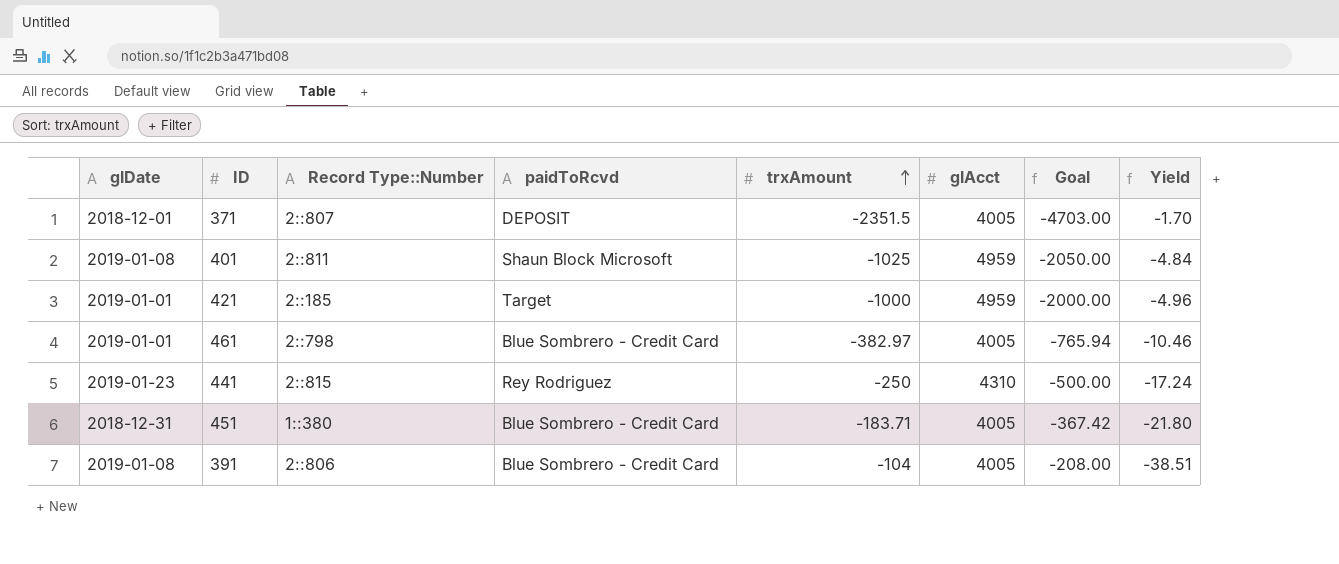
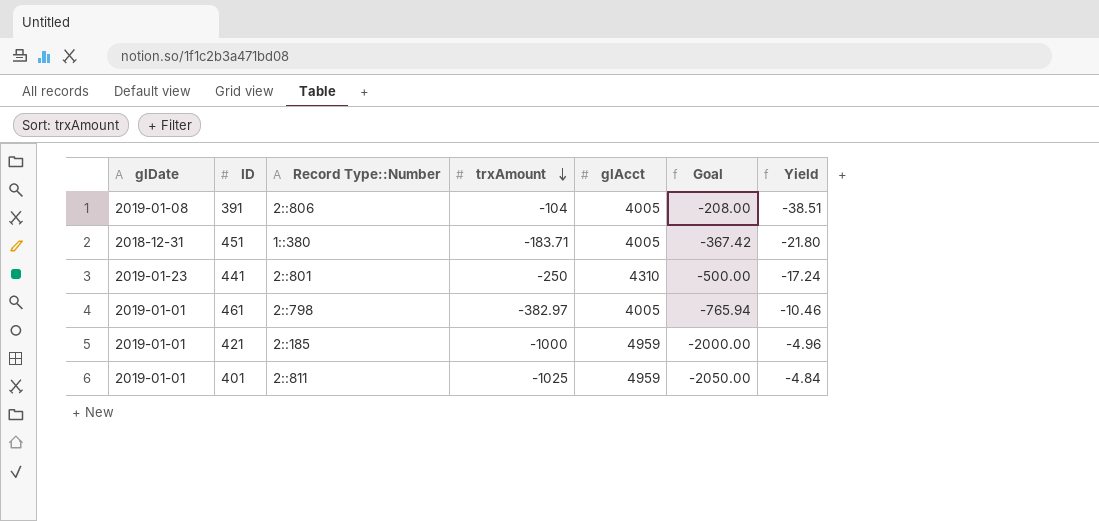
row order: trxAmount ascending -> trxAmount descending
column paidToRcvd | position: 4 -> none
row 371: 2018-12-01 | 2::807 | DEPOSIT | -2351.5 | 4005 | -4703.00 | -1.70 -> none
441 | Record Type::Number: 2::815 -> 2::801
401 | glDate: 2019-01-08 -> 2019-01-01

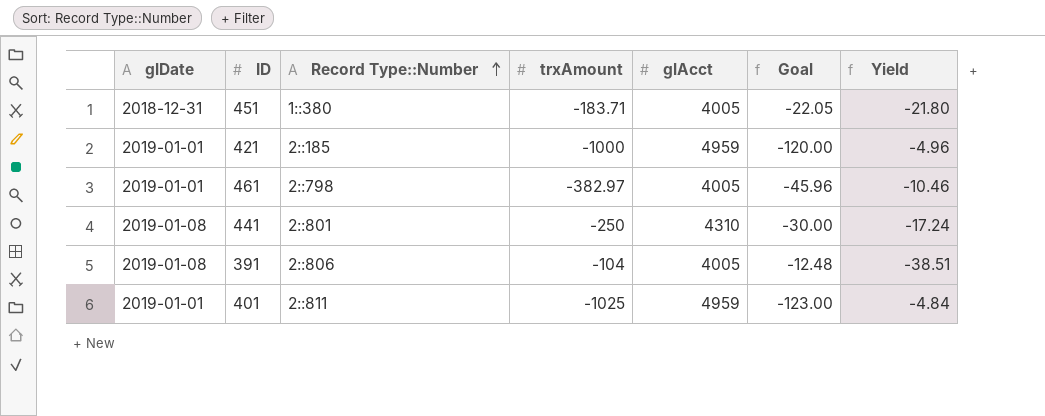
row order: trxAmount descending -> Record Type::Number ascending
column Goal | formula: [trxAmount] * 2 -> [trxAmount] * 0.12
441 | glDate: 2019-01-23 -> 2019-01-08

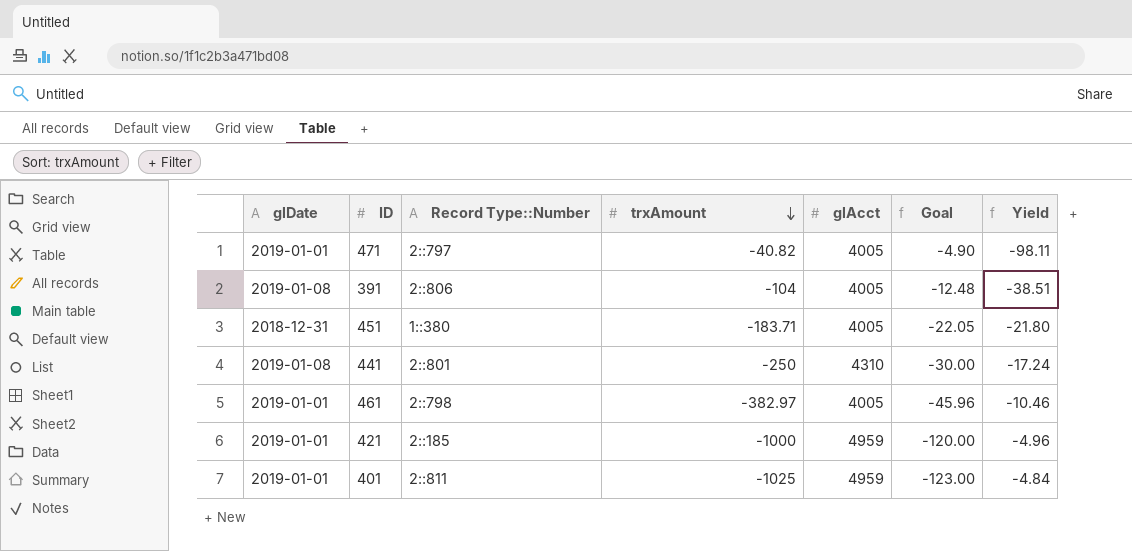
row order: Record Type::Number ascending -> trxAmount descending
row 471: none -> 2019-01-01 | 2::797 | -40.82 | 4005 | -4.90 | -98.11

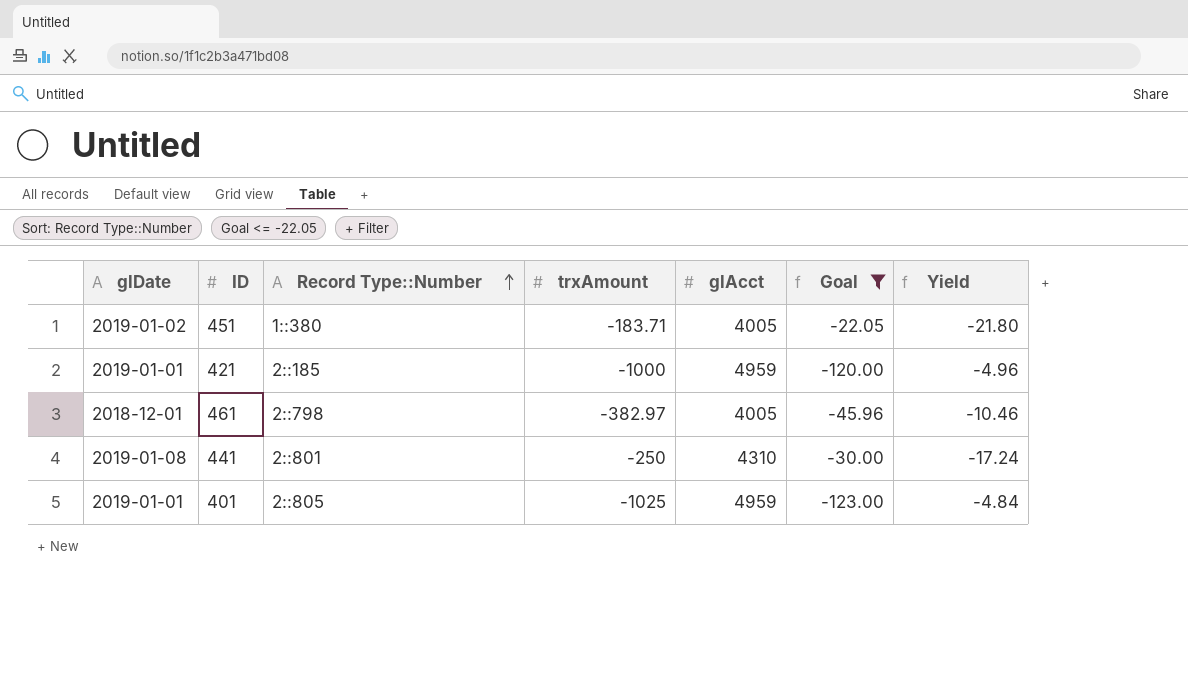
filter: none -> Goal <= -22.05
row order: trxAmount descending -> Record Type::Number ascending
451 | glDate: 2018-12-31 -> 2019-01-02
461 | glDate: 2019-01-01 -> 2018-12-01
401 | Record Type::Number: 2::811 -> 2::805

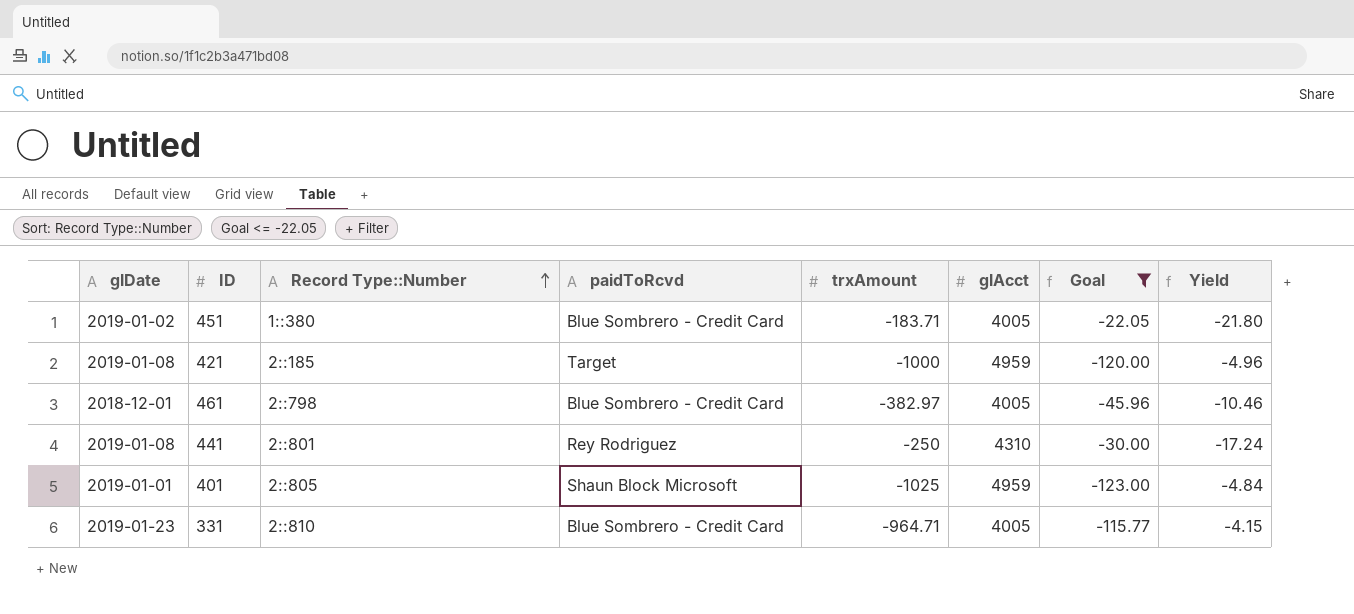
column paidToRcvd | position: none -> 4
421 | glDate: 2019-01-01 -> 2019-01-08
row 331: none -> 2019-01-23 | 2::810 | Blue Sombrero - Credit Card | -964.71 | 4005 | -115.77 | -4.15

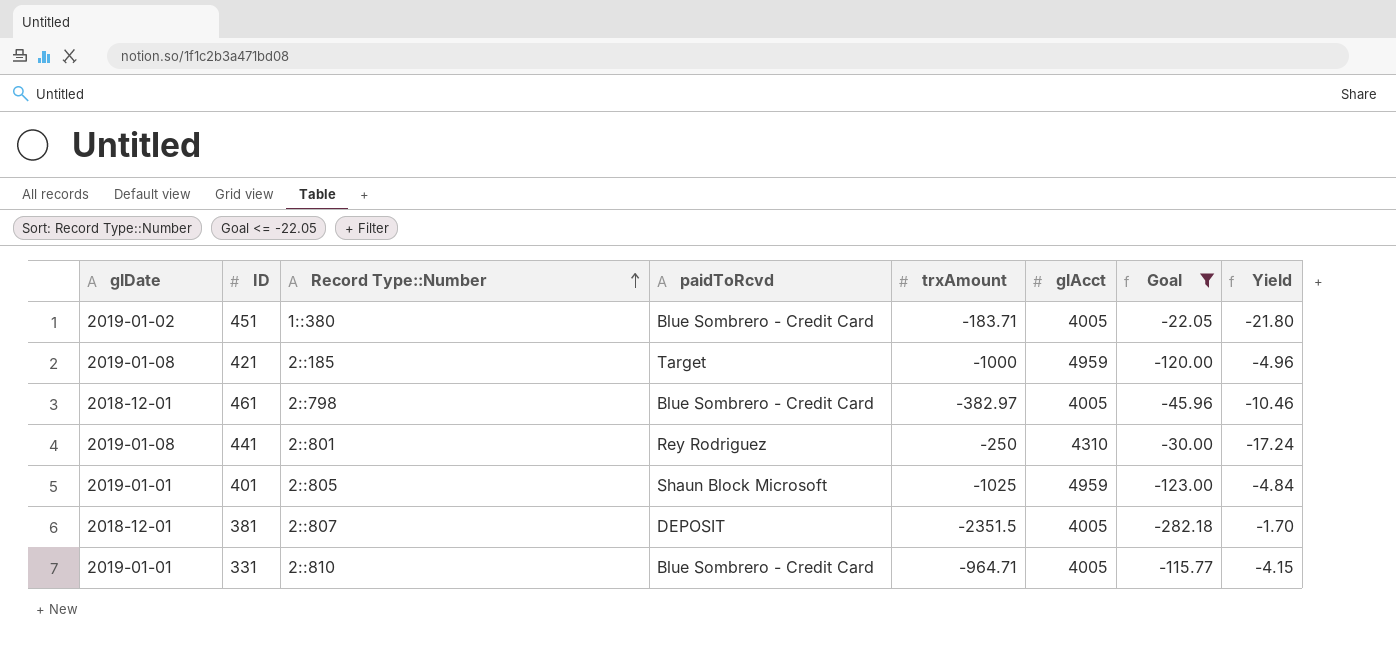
row 381: none -> 2018-12-01 | 2::807 | DEPOSIT | -2351.5 | 4005 | -282.18 | -1.70
331 | glDate: 2019-01-23 -> 2019-01-01

